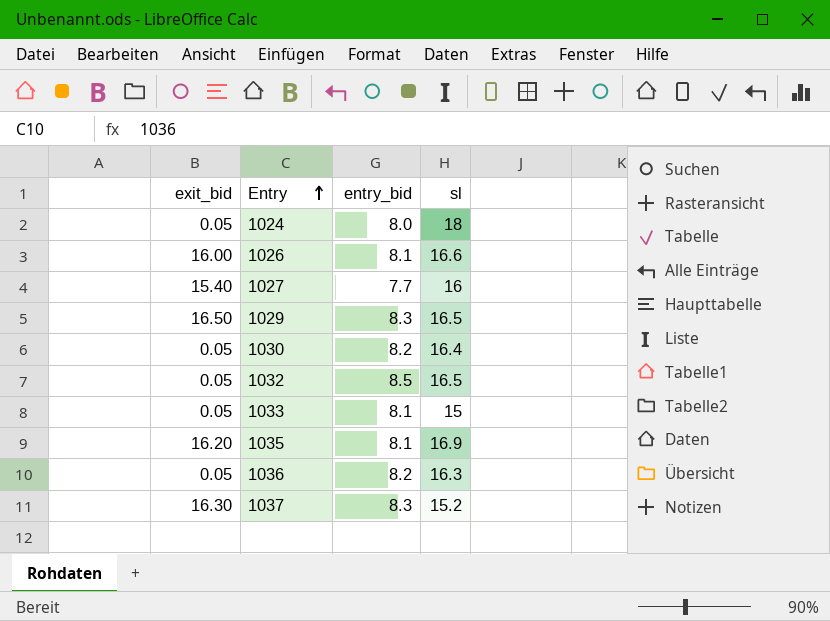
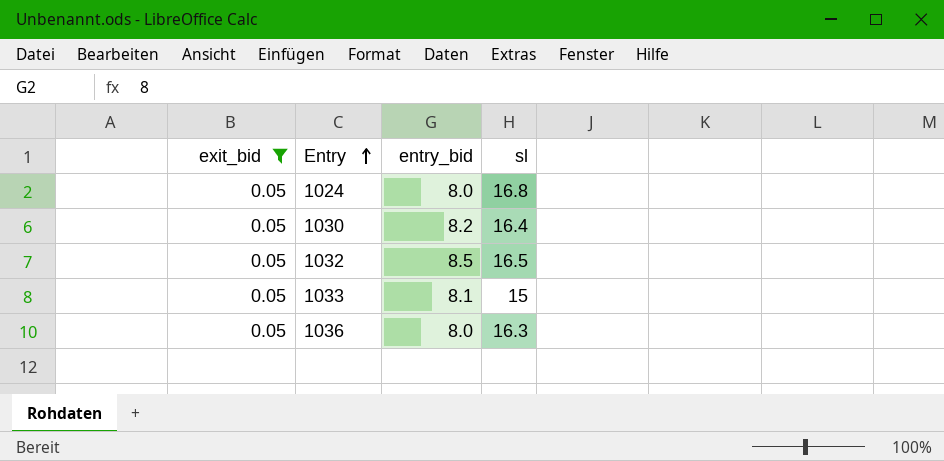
filter: none -> exit_bid = 0.05
1024 | sl: 18 -> 16.8
1036 | entry_bid: 8.2 -> 8.0

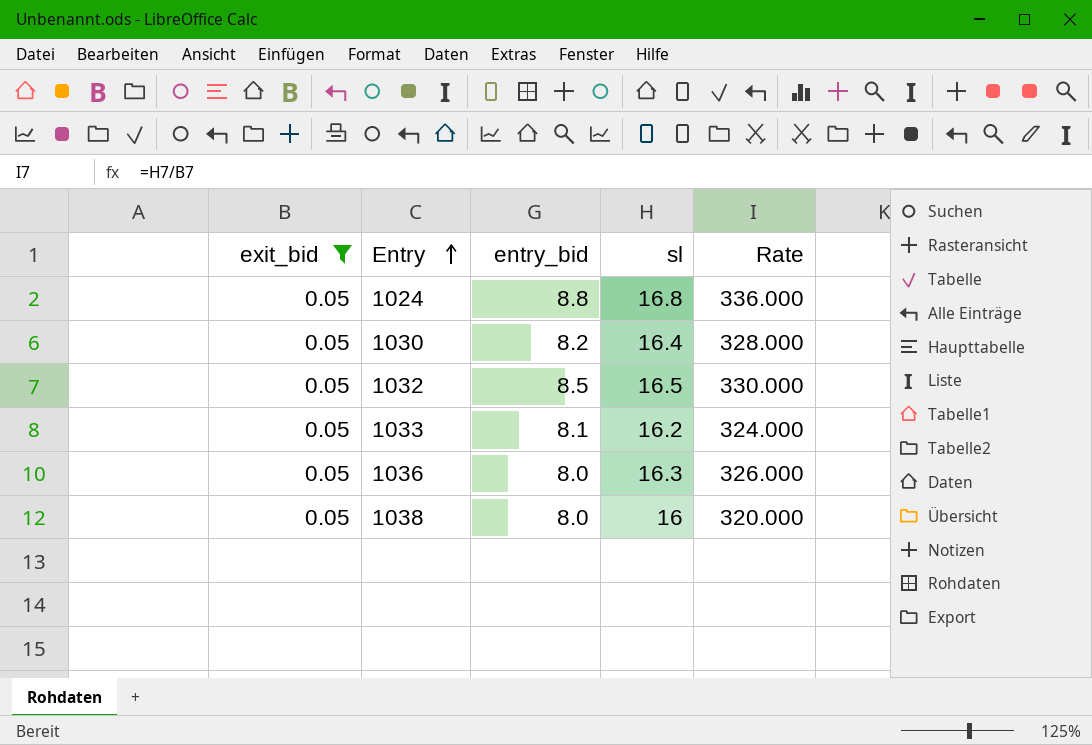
column Rate | formula: none -> [sl] / [exit_bid]
1024 | entry_bid: 8.0 -> 8.8
1033 | sl: 15 -> 16.2
row 1038: none -> 0.05 | 8.0 | 16 | 320.000

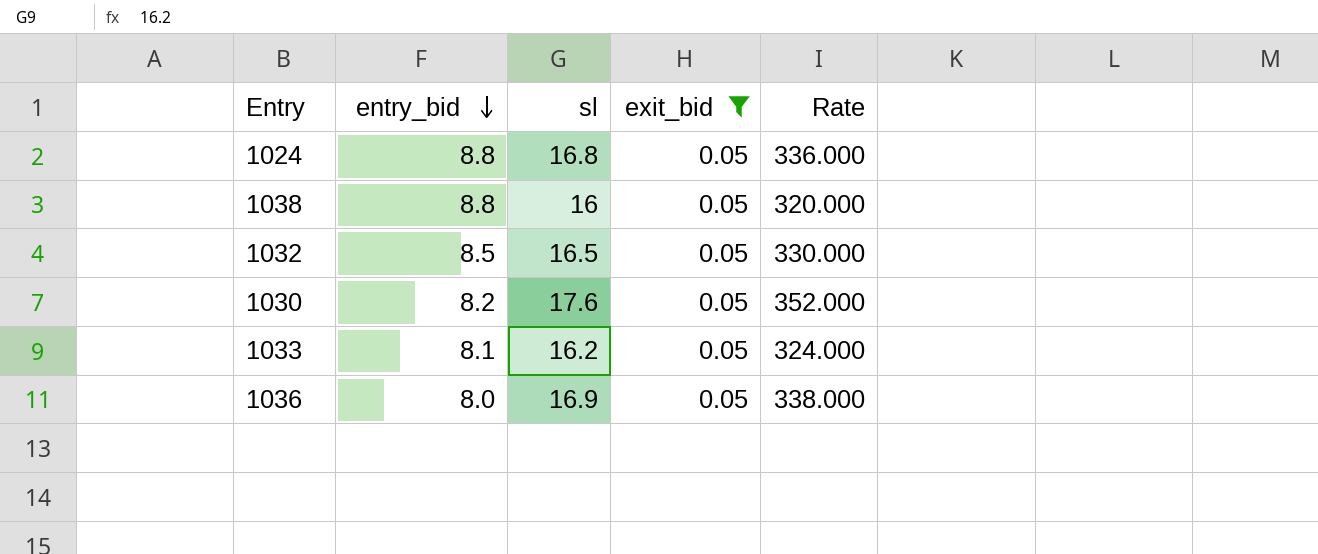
row order: Entry ascending -> entry_bid descending
column exit_bid | position: 1 -> 4
1038 | entry_bid: 8.0 -> 8.8
1030 | sl: 16.4 -> 17.6
1030 | Rate: 328.000 -> 352.000
1036 | sl: 16.3 -> 16.9
1036 | Rate: 326.000 -> 338.000

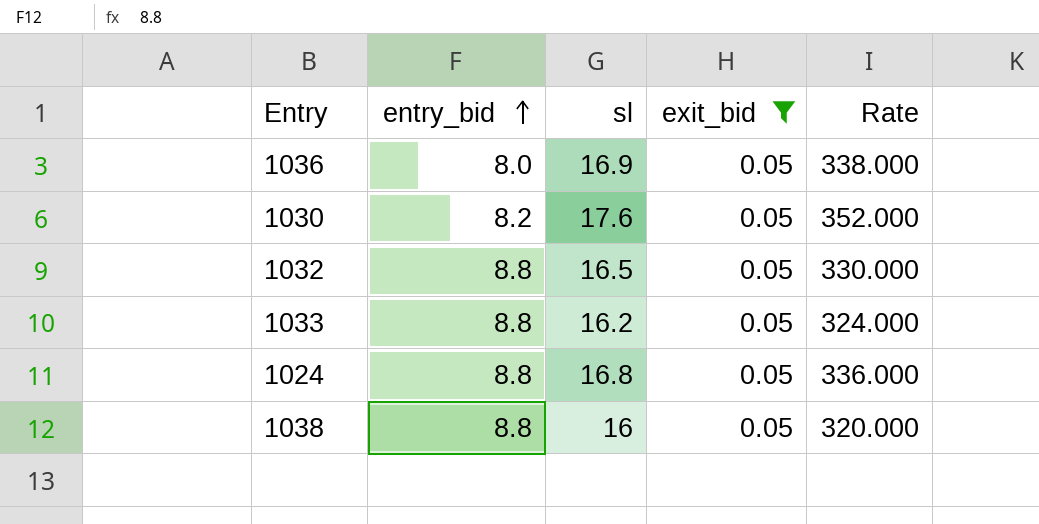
row order: entry_bid descending -> entry_bid ascending
1032 | entry_bid: 8.5 -> 8.8
1033 | entry_bid: 8.1 -> 8.8

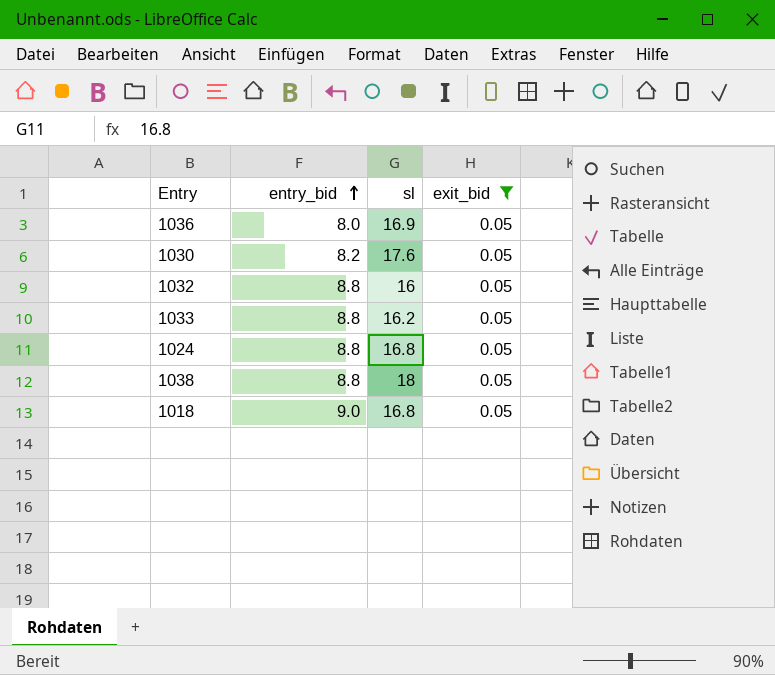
column Rate | formula: [sl] / [exit_bid] -> none
1032 | sl: 16.5 -> 16
1038 | sl: 16 -> 18
row 1018: none -> 9.0 | 16.8 | 0.05

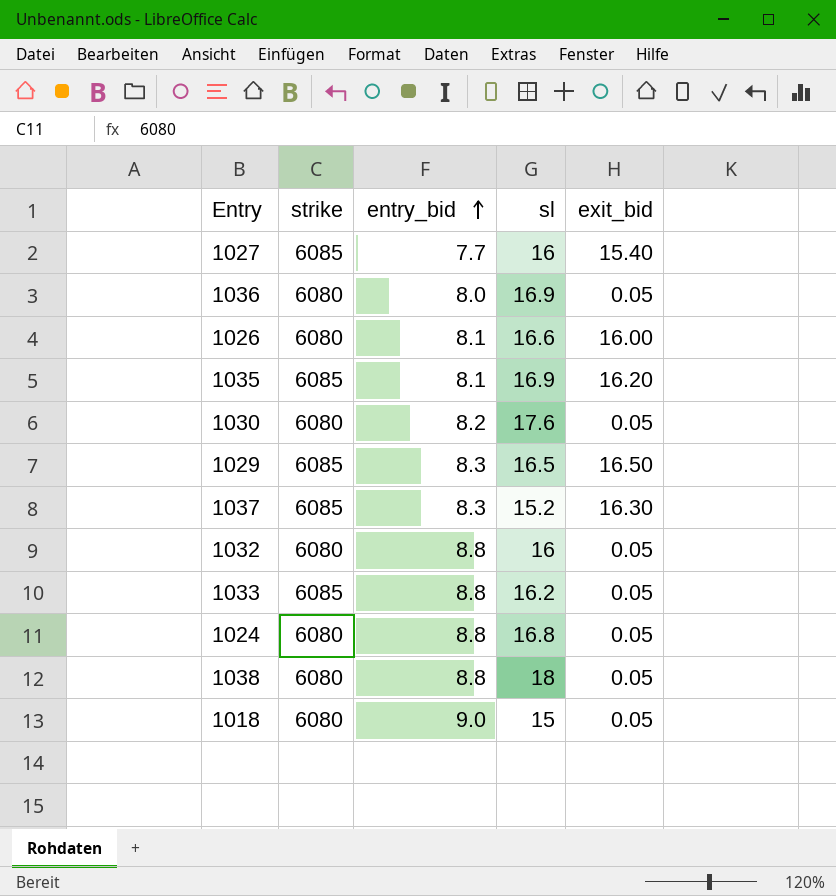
filter: exit_bid = 0.05 -> none
column strike | position: none -> 2
1018 | sl: 16.8 -> 15

